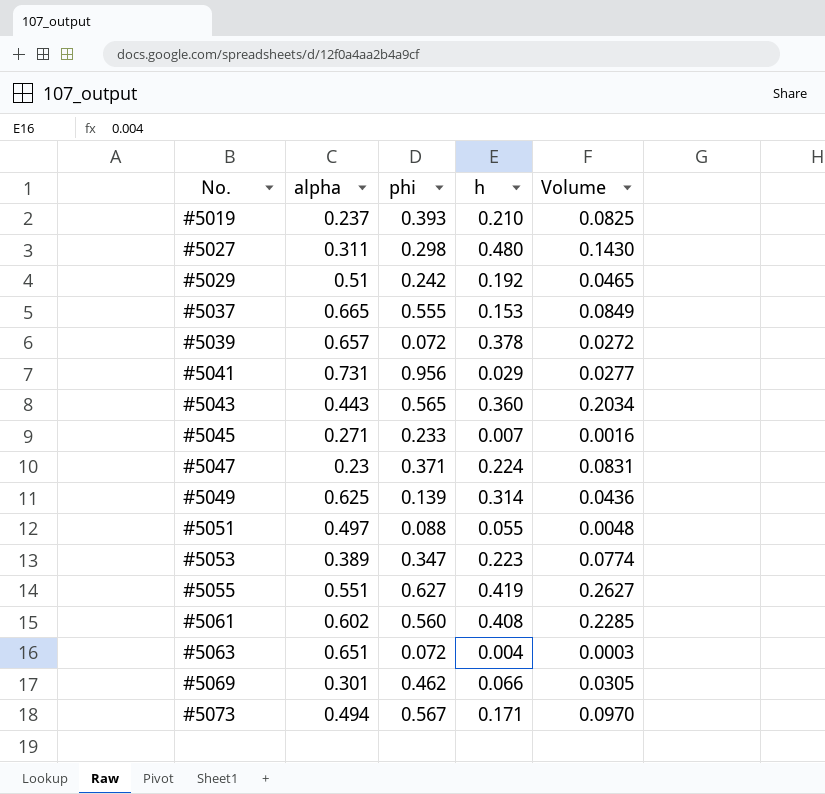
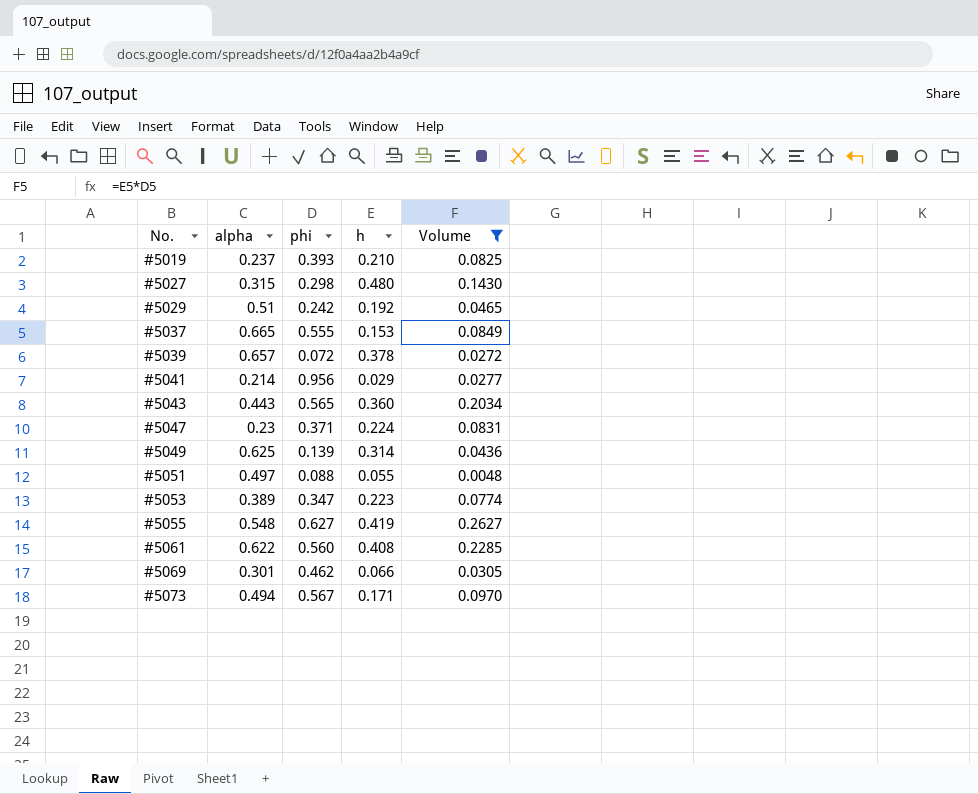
filter: none -> Volume >= 0.0048
#5027 | alpha: 0.311 -> 0.315
#5041 | alpha: 0.731 -> 0.214
#5055 | alpha: 0.551 -> 0.548
#5061 | alpha: 0.602 -> 0.622

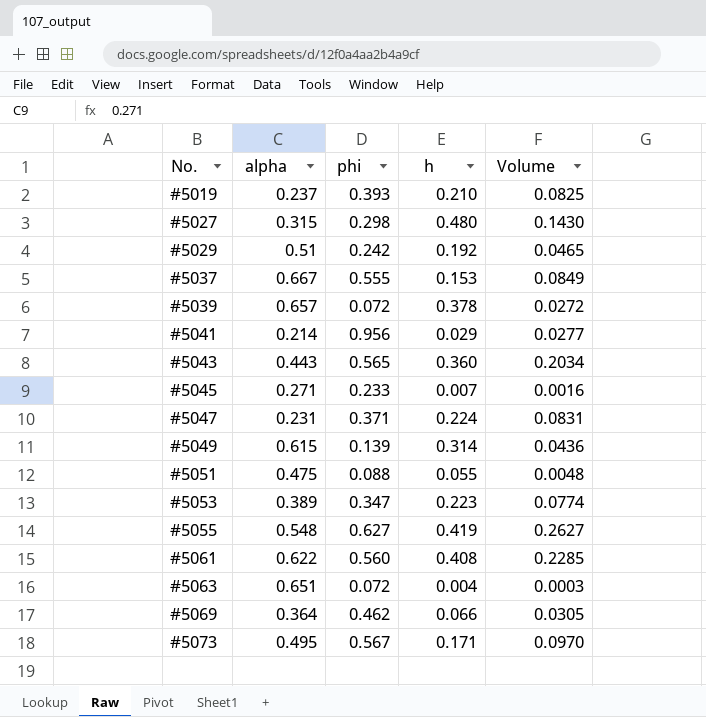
filter: Volume >= 0.0048 -> none
#5037 | alpha: 0.665 -> 0.667
#5047 | alpha: 0.23 -> 0.231
#5049 | alpha: 0.625 -> 0.615
#5051 | alpha: 0.497 -> 0.475
#5069 | alpha: 0.301 -> 0.364
#5073 | alpha: 0.494 -> 0.495

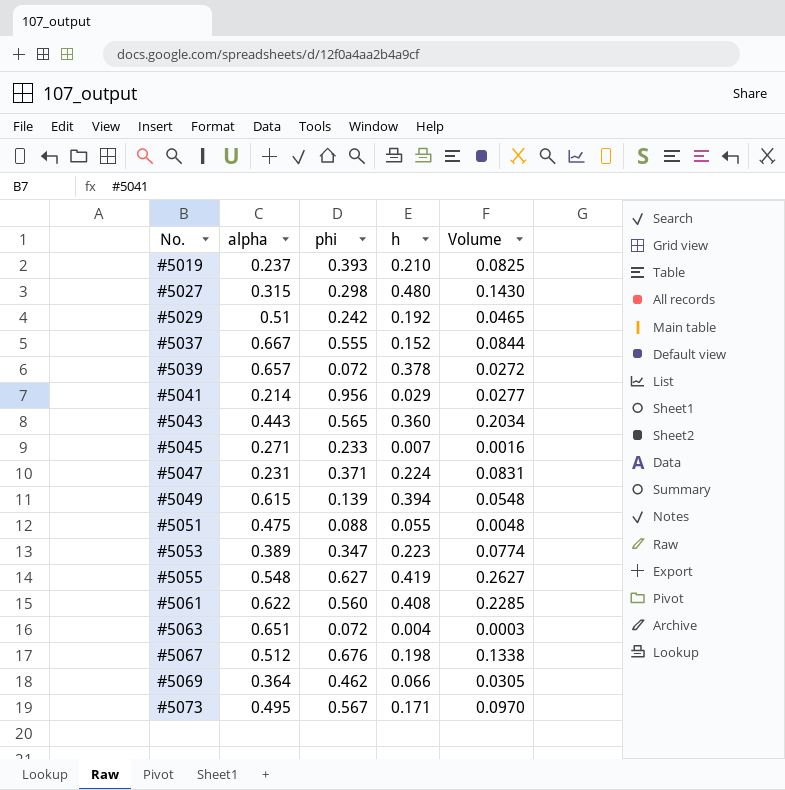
#5037 | h: 0.153 -> 0.152
#5037 | Volume: 0.0849 -> 0.0844
#5049 | h: 0.314 -> 0.394
#5049 | Volume: 0.0436 -> 0.0548
row #5067: none -> 0.512 | 0.676 | 0.198 | 0.1338

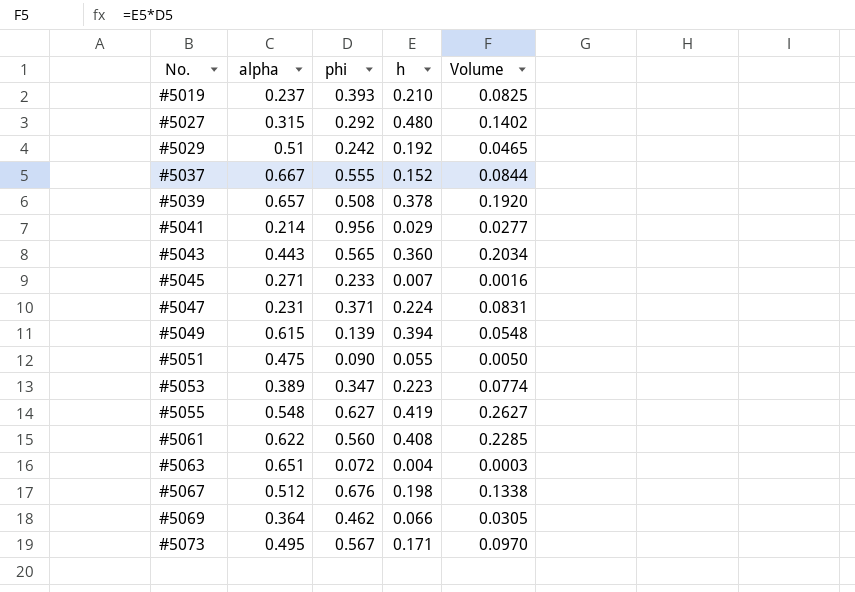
#5027 | phi: 0.298 -> 0.292
#5027 | Volume: 0.1430 -> 0.1402
#5039 | phi: 0.072 -> 0.508
#5039 | Volume: 0.0272 -> 0.1920
#5051 | phi: 0.088 -> 0.090
#5051 | Volume: 0.0048 -> 0.0050

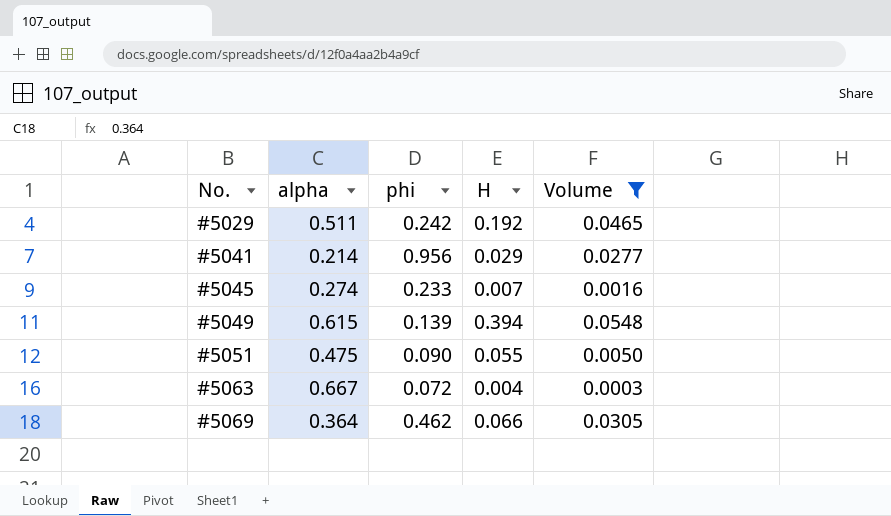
filter: none -> Volume <= 0.0548
column name: h -> H
#5029 | alpha: 0.51 -> 0.511
#5045 | alpha: 0.271 -> 0.274
#5063 | alpha: 0.651 -> 0.667

